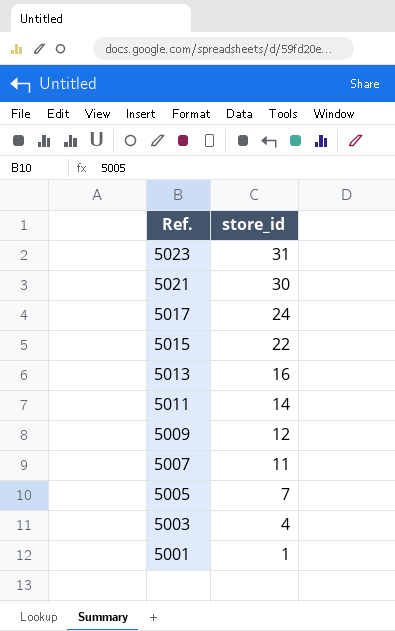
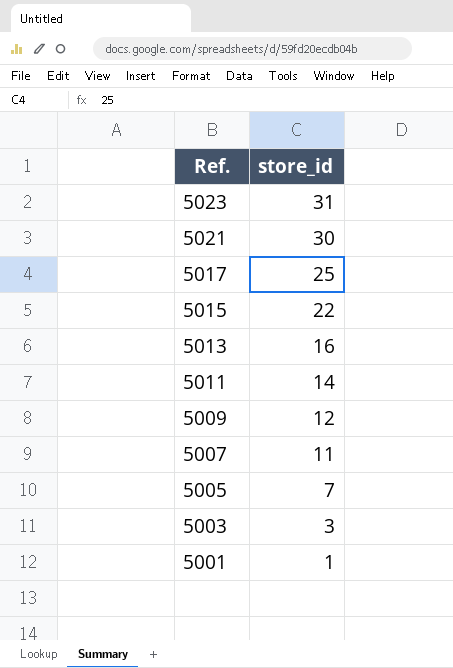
5017 | store_id: 24 -> 25
5003 | store_id: 4 -> 3

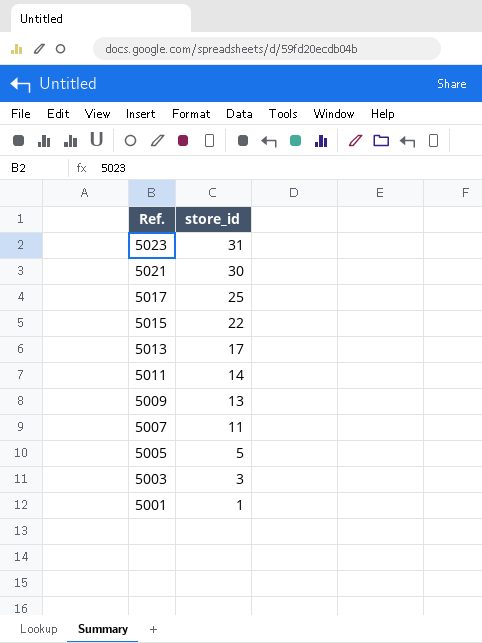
5013 | store_id: 16 -> 17
5009 | store_id: 12 -> 13
5005 | store_id: 7 -> 5

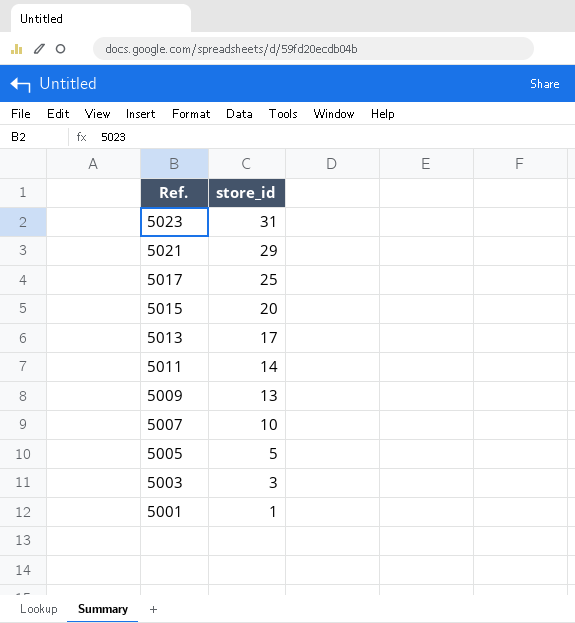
5021 | store_id: 30 -> 29
5015 | store_id: 22 -> 20
5007 | store_id: 11 -> 10

